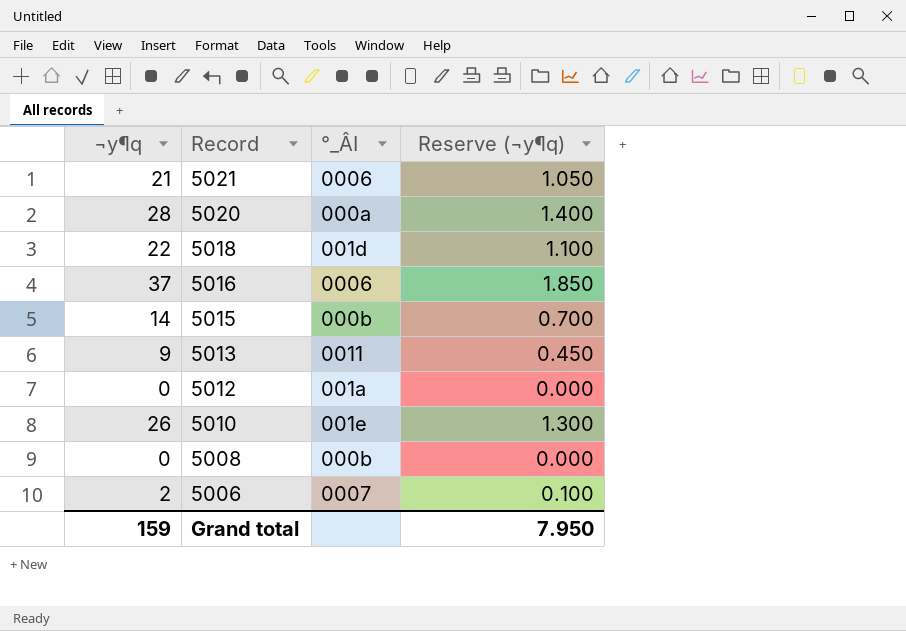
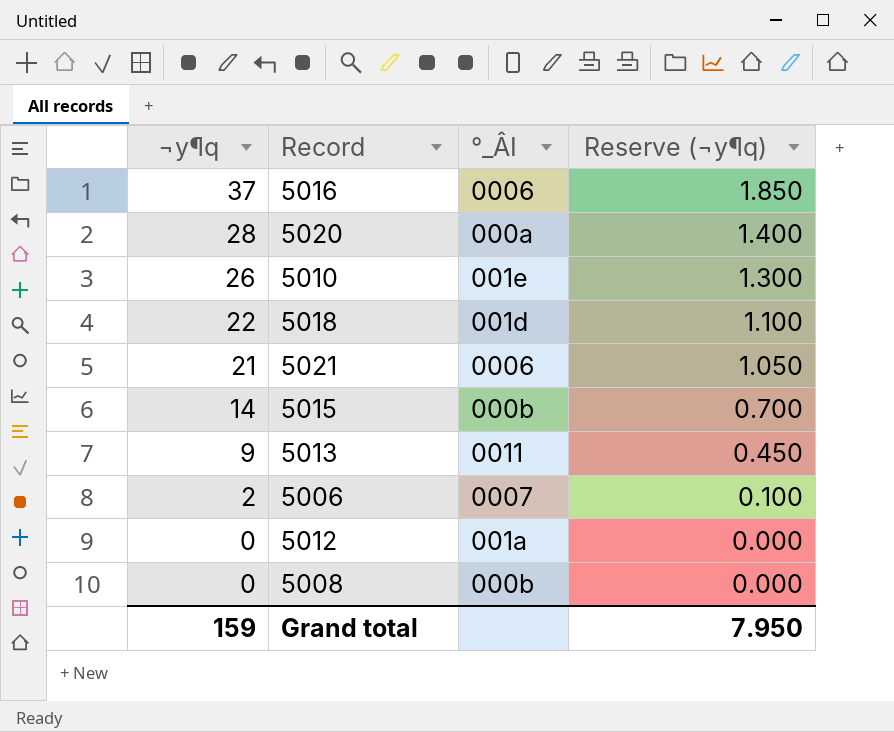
row order: Record descending -> ¬y¶q descending

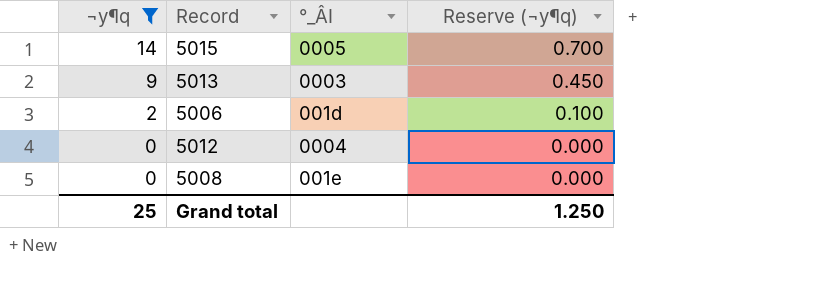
filter: none -> ¬y¶q <= 14
5015 | °_ÂI: 000b -> 0005
5013 | °_ÂI: 0011 -> 0003
5006 | °_ÂI: 0007 -> 001d
5012 | °_ÂI: 001a -> 0004
5008 | °_ÂI: 000b -> 001e
Grand total | ¬y¶q: 159 -> 25
Grand total | Reserve (¬y¶q): 7.950 -> 1.250

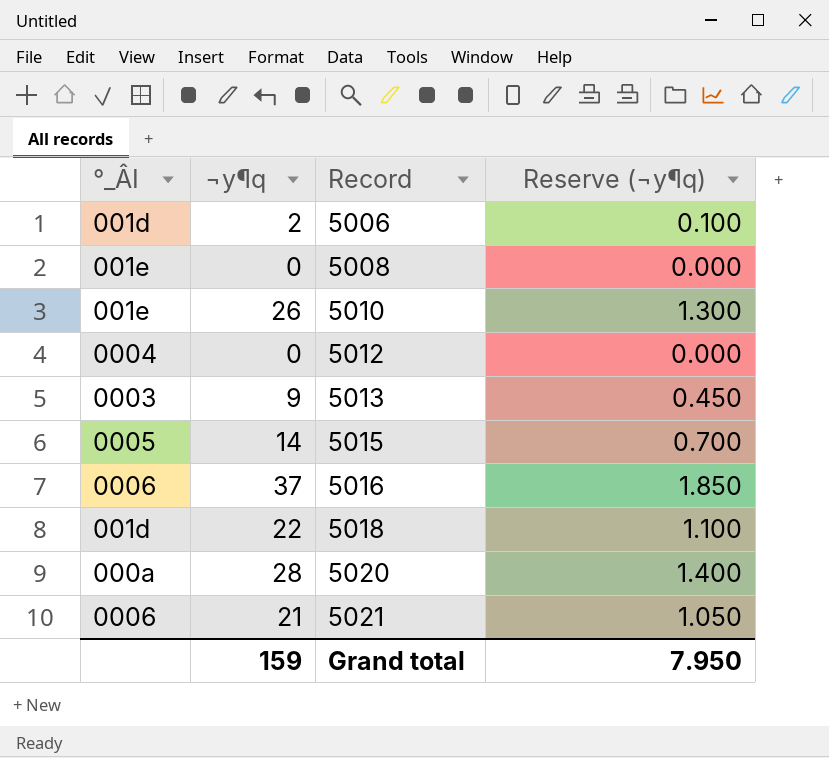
filter: ¬y¶q <= 14 -> none
row order: ¬y¶q descending -> Record ascending
column °_ÂI | position: 3 -> 1
Grand total | ¬y¶q: 25 -> 159
Grand total | Reserve (¬y¶q): 1.250 -> 7.950

